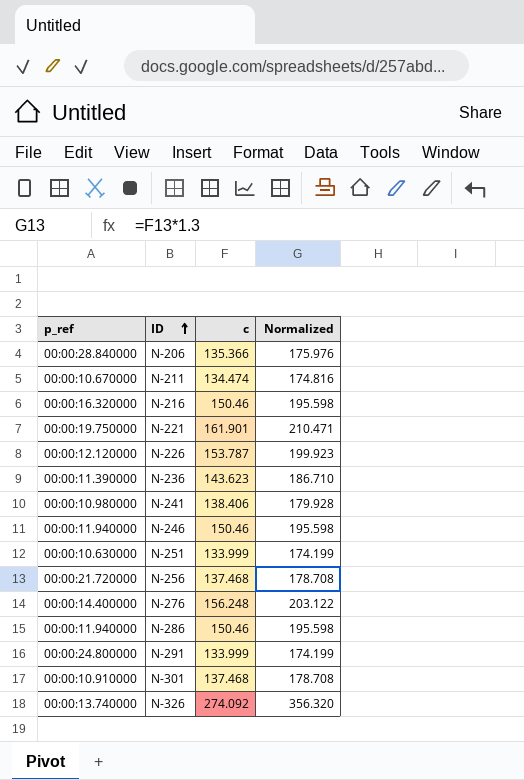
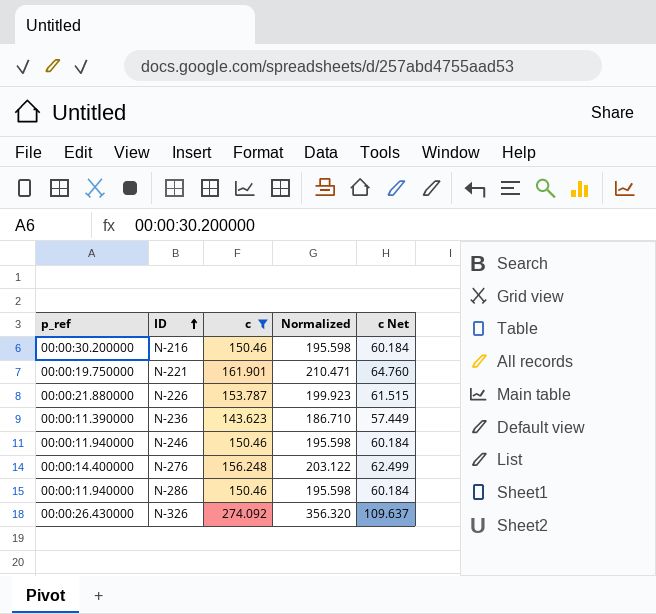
filter: none -> c >= 143.623
column c Net | formula: none -> [c] * 0.4
N-216 | p_ref: 00:00:16.320000 -> 00:00:30.200000
N-226 | p_ref: 00:00:12.120000 -> 00:00:21.880000
N-326 | p_ref: 00:00:13.740000 -> 00:00:26.430000

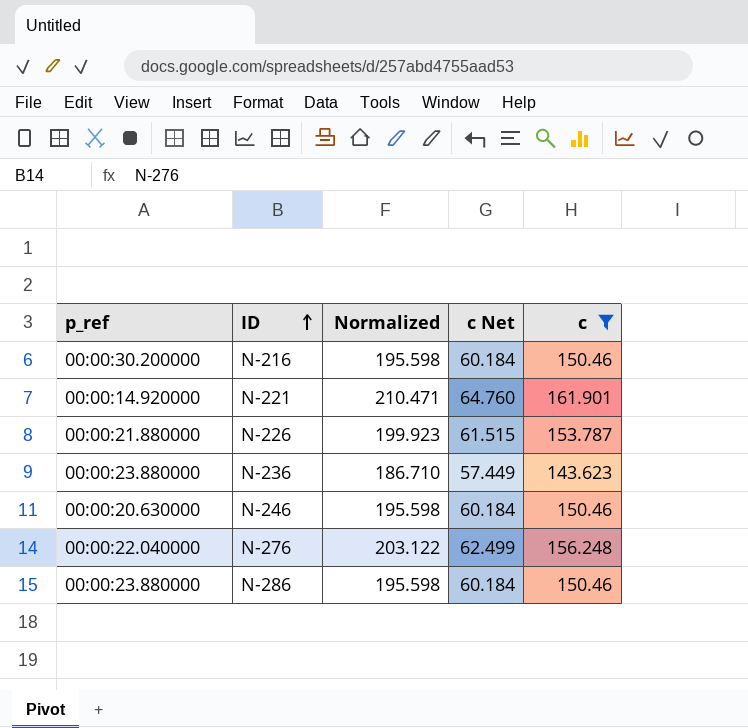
column c | position: 3 -> 5
row N-326: 00:00:26.430000 | 274.092 | 356.320 | 109.637 -> none
N-221 | p_ref: 00:00:19.750000 -> 00:00:14.920000
N-236 | p_ref: 00:00:11.390000 -> 00:00:23.880000
N-246 | p_ref: 00:00:11.940000 -> 00:00:20.630000
N-276 | p_ref: 00:00:14.400000 -> 00:00:22.040000
N-286 | p_ref: 00:00:11.940000 -> 00:00:23.880000

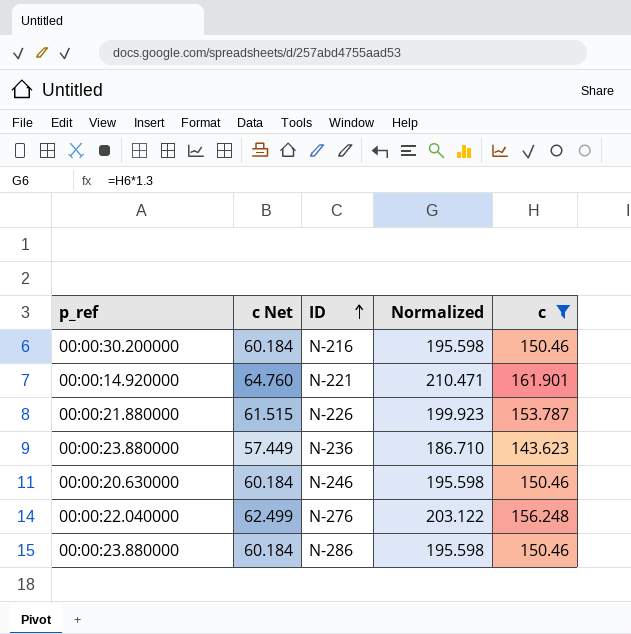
column c Net | position: 4 -> 2

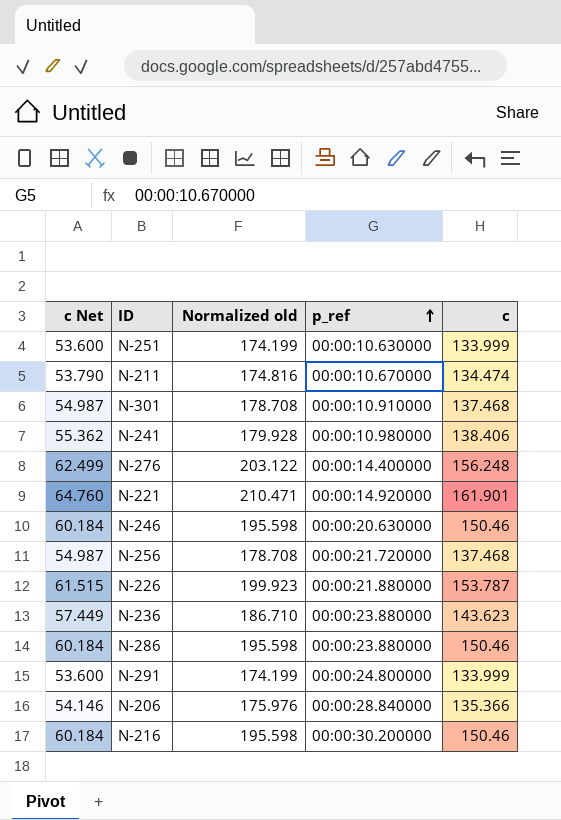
filter: c >= 143.623 -> none
row order: ID ascending -> p_ref ascending
column name: Normalized -> Normalized old
column p_ref | position: 1 -> 4
N-276 | p_ref: 00:00:22.040000 -> 00:00:14.400000

